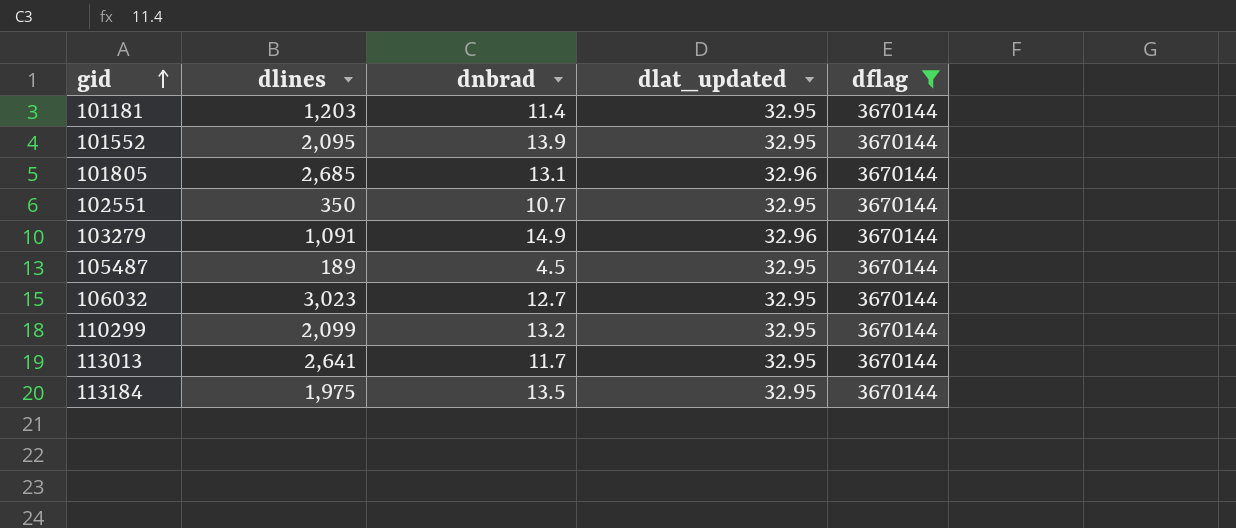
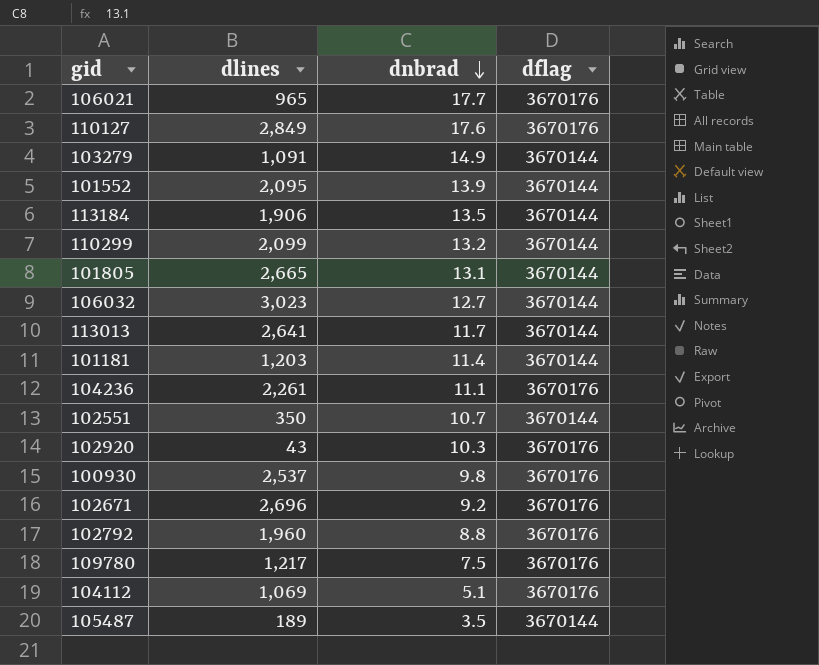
filter: dflag = 3670144 -> none
row order: gid ascending -> dnbrad descending
column dlat_updated | position: 4 -> none
113184 | dlines: 1,975 -> 1,906
101805 | dlines: 2,685 -> 2,665
105487 | dnbrad: 4.5 -> 3.5

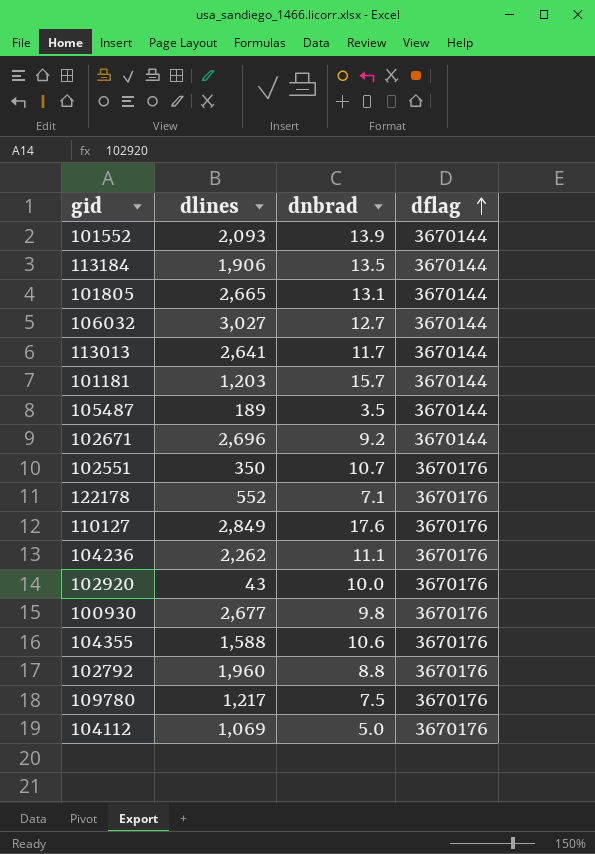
row order: dnbrad descending -> dflag ascending
row 106021: 965 | 17.7 | 3670176 -> none
row 103279: 1,091 | 14.9 | 3670144 -> none
row 110299: 2,099 | 13.2 | 3670144 -> none
101552 | dlines: 2,095 -> 2,093
106032 | dlines: 3,023 -> 3,027
101181 | dnbrad: 11.4 -> 15.7
102671 | dflag: 3670176 -> 3670144
102551 | dflag: 3670144 -> 3670176
row 122178: none -> 552 | 7.1 | 3670176
104236 | dlines: 2,261 -> 2,262
102920 | dnbrad: 10.3 -> 10.0
100930 | dlines: 2,537 -> 2,677
row 104355: none -> 1,588 | 10.6 | 3670176
104112 | dnbrad: 5.1 -> 5.0

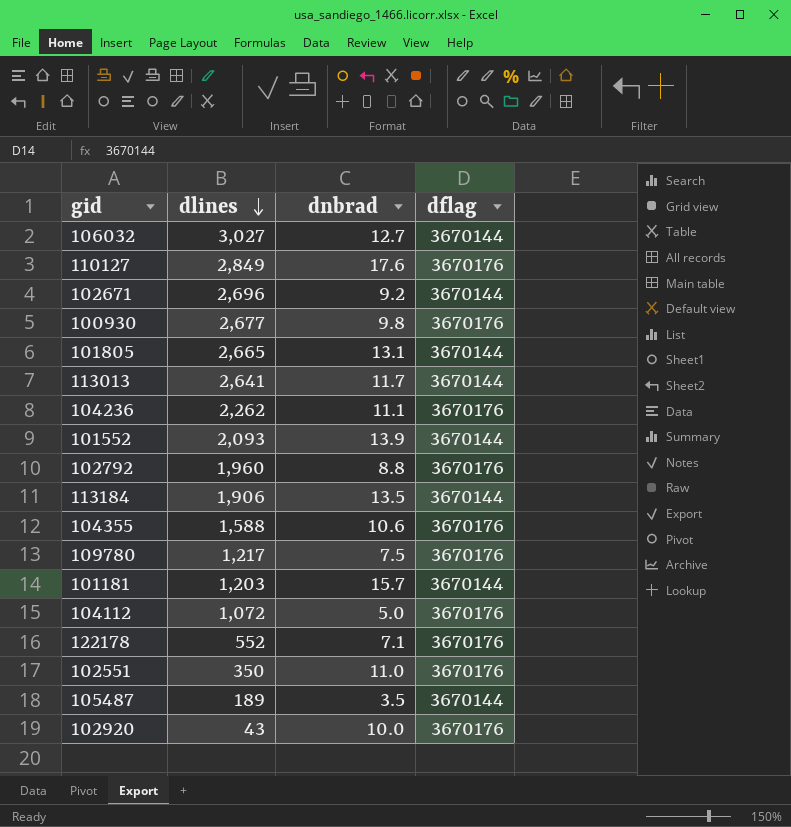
row order: dflag ascending -> dlines descending
104112 | dlines: 1,069 -> 1,072
102551 | dnbrad: 10.7 -> 11.0

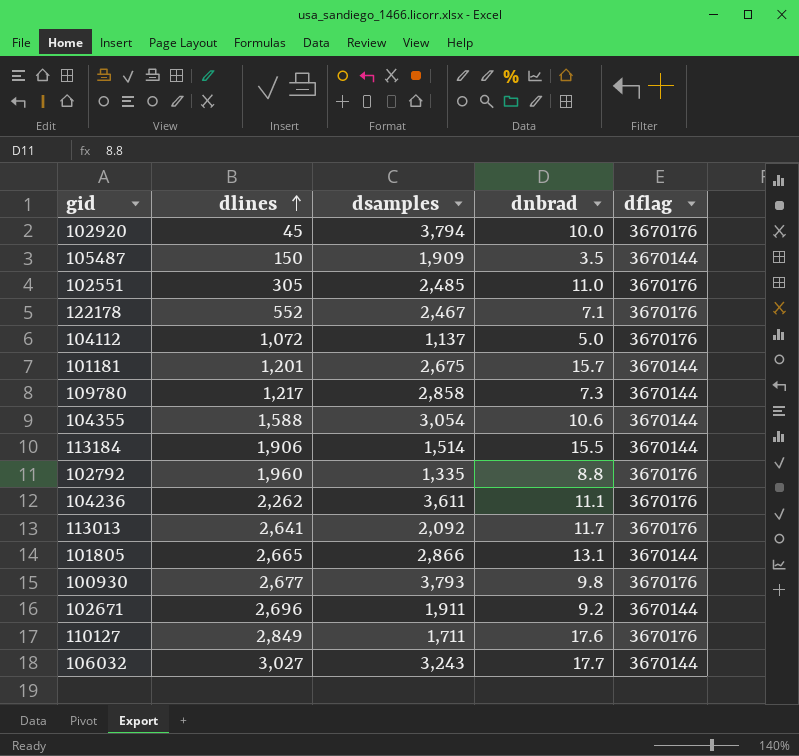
row order: dlines descending -> dlines ascending
column dsamples | position: none -> 3
row 101552: 2,093 | 13.9 | 3670144 -> none
102920 | dlines: 43 -> 45
105487 | dlines: 189 -> 150
102551 | dlines: 350 -> 305
101181 | dlines: 1,203 -> 1,201
109780 | dnbrad: 7.5 -> 7.3
109780 | dflag: 3670176 -> 3670144
104355 | dflag: 3670176 -> 3670144
113184 | dnbrad: 13.5 -> 15.5
113013 | dflag: 3670144 -> 3670176
106032 | dnbrad: 12.7 -> 17.7

